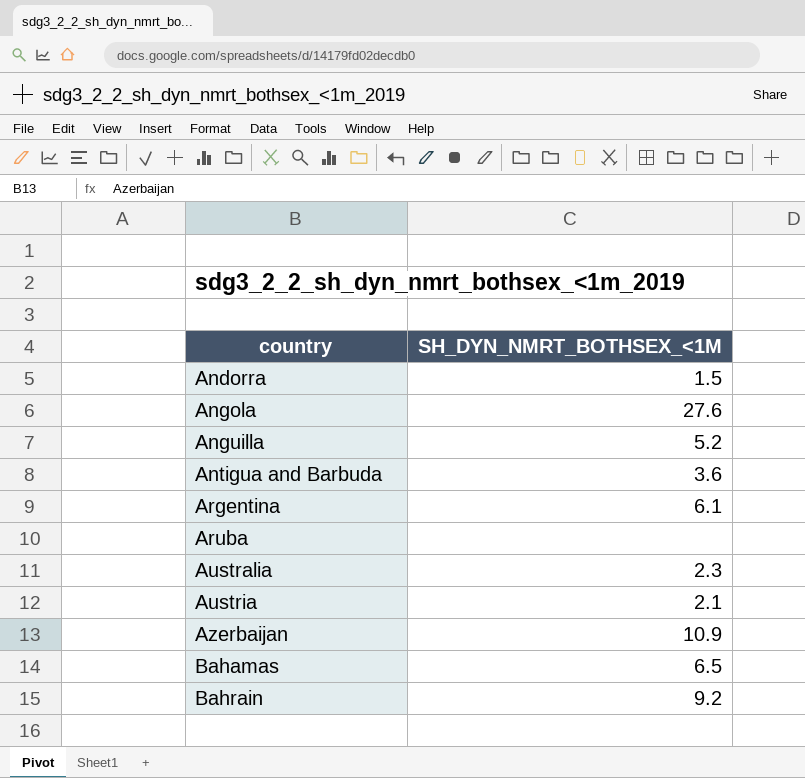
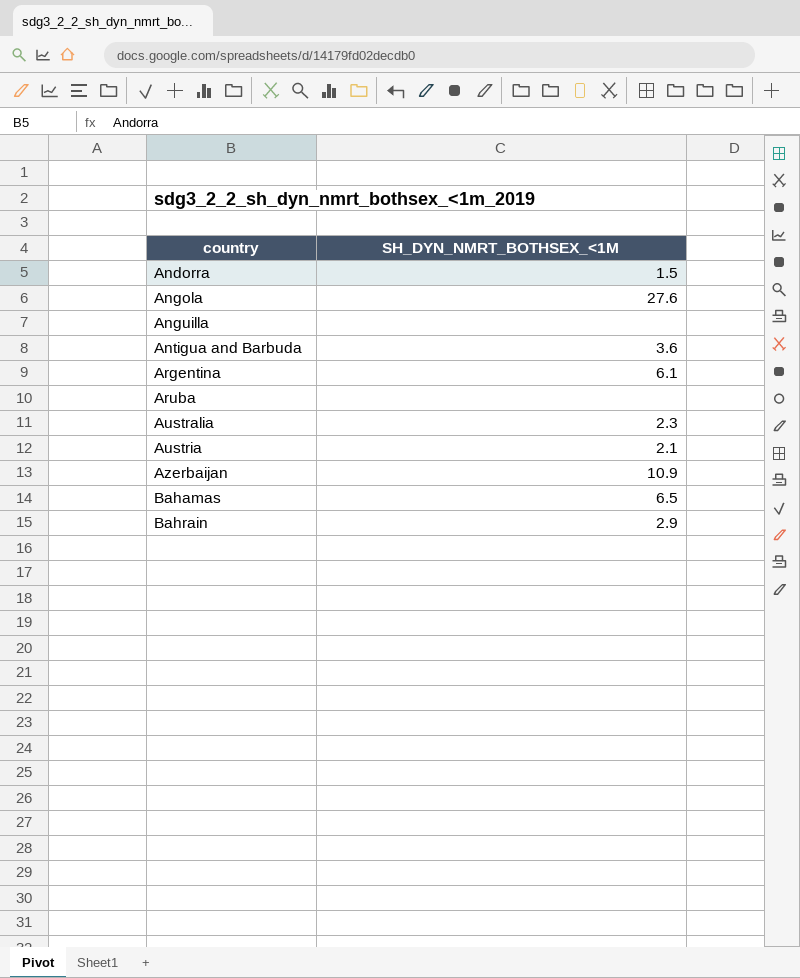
Anguilla | SH_DYN_NMRT_BOTHSEX_<1M: 5.2 -> none
Bahrain | SH_DYN_NMRT_BOTHSEX_<1M: 9.2 -> 2.9

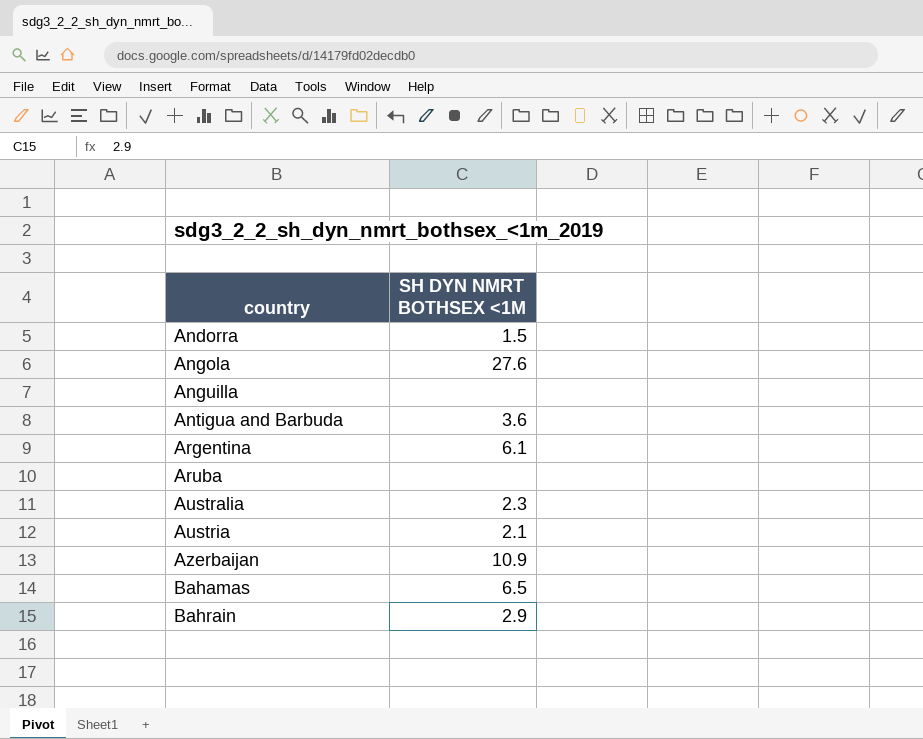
column name: SH_DYN_NMRT_BOTHSEX_<1M -> SH DYN NMRT BOTHSEX <1M

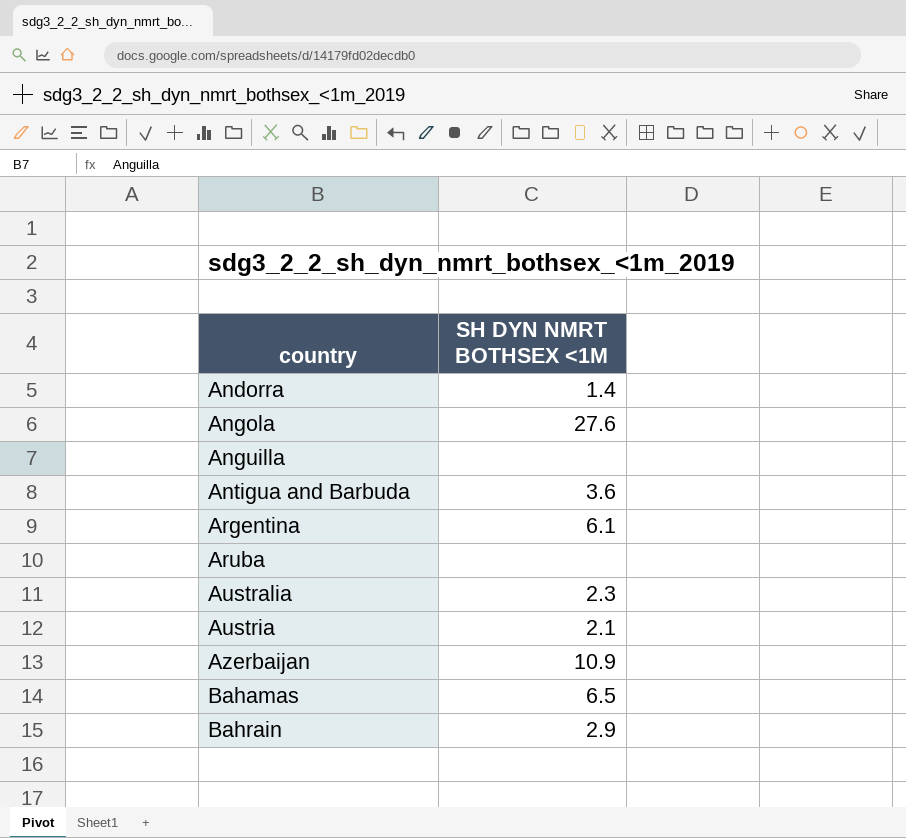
Andorra | SH DYN NMRT BOTHSEX <1M: 1.5 -> 1.4

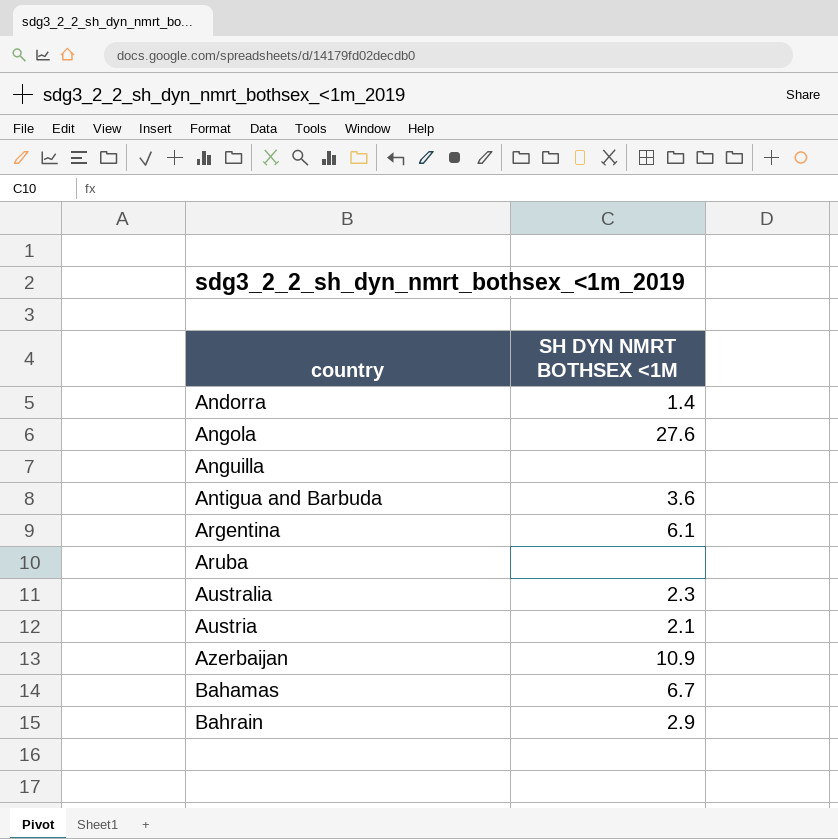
Bahamas | SH DYN NMRT BOTHSEX <1M: 6.5 -> 6.7

